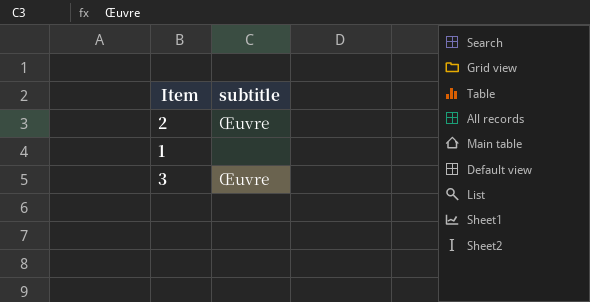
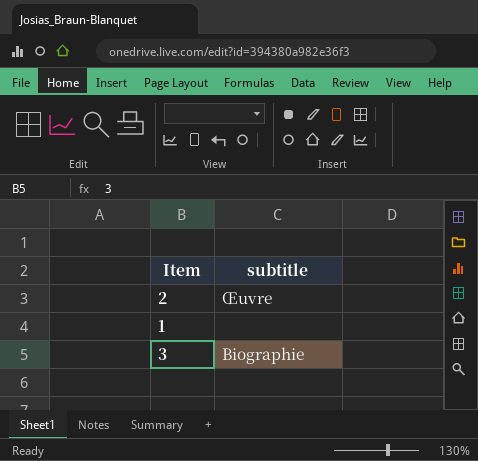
3 | subtitle: Œuvre -> Biographie

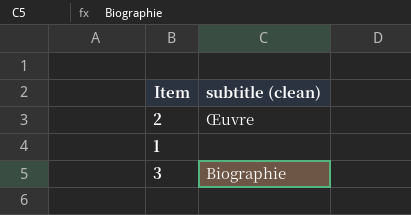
column name: subtitle -> subtitle (clean)

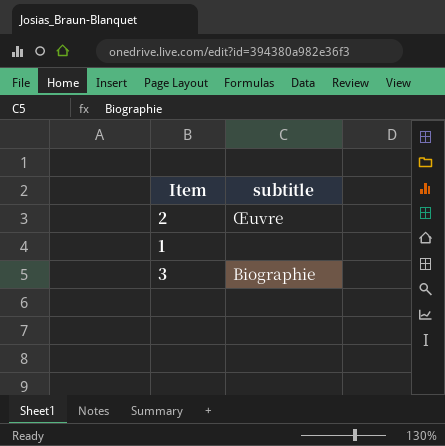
column name: subtitle (clean) -> subtitle

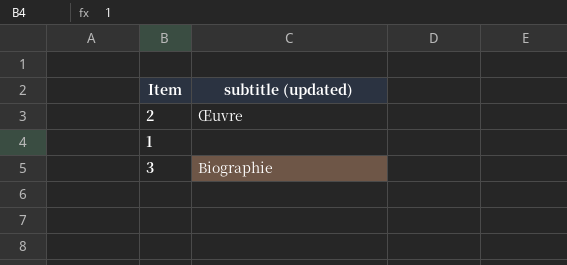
column name: subtitle -> subtitle (updated)

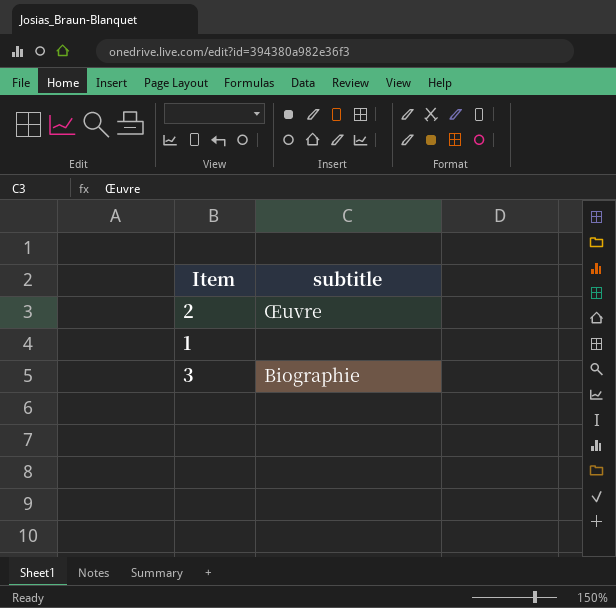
column name: subtitle (updated) -> subtitle

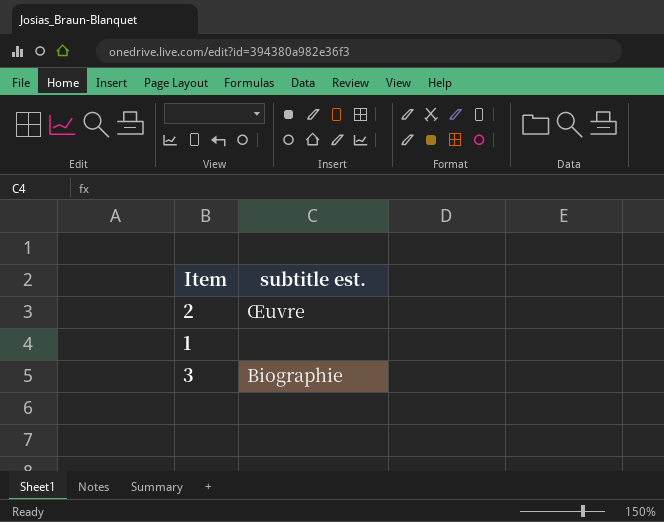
column name: subtitle -> subtitle est.

